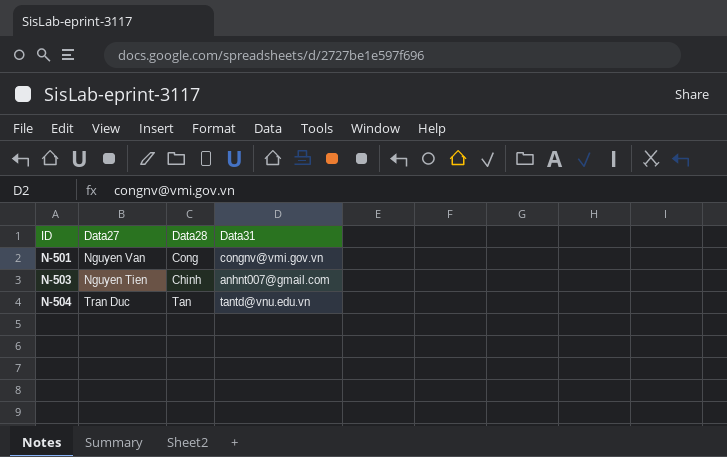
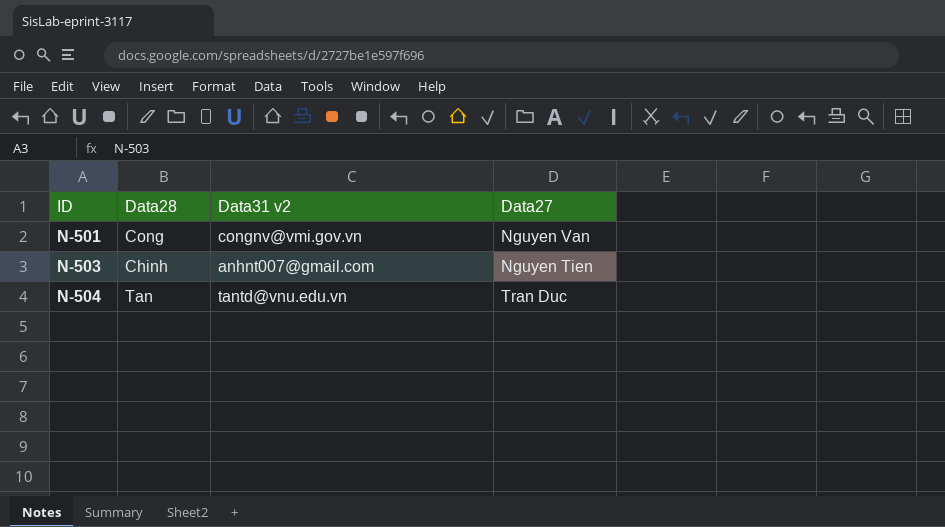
column name: Data31 -> Data31 v2
column Data27 | position: 2 -> 4

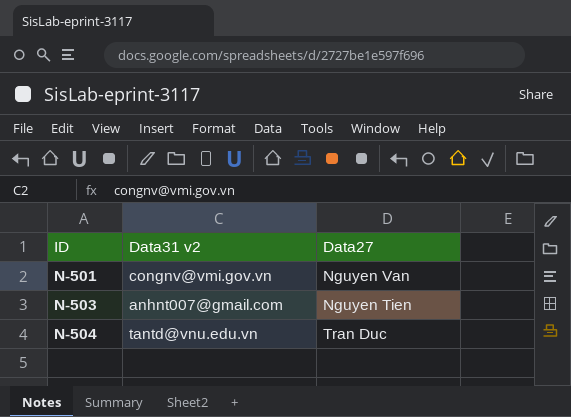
column Data28 | position: 2 -> none

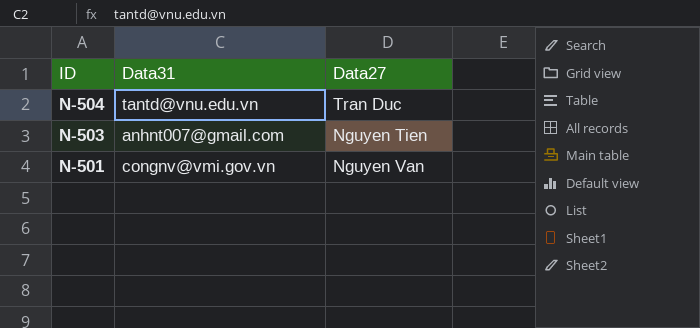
row order: ID ascending -> ID descending
column name: Data31 v2 -> Data31

